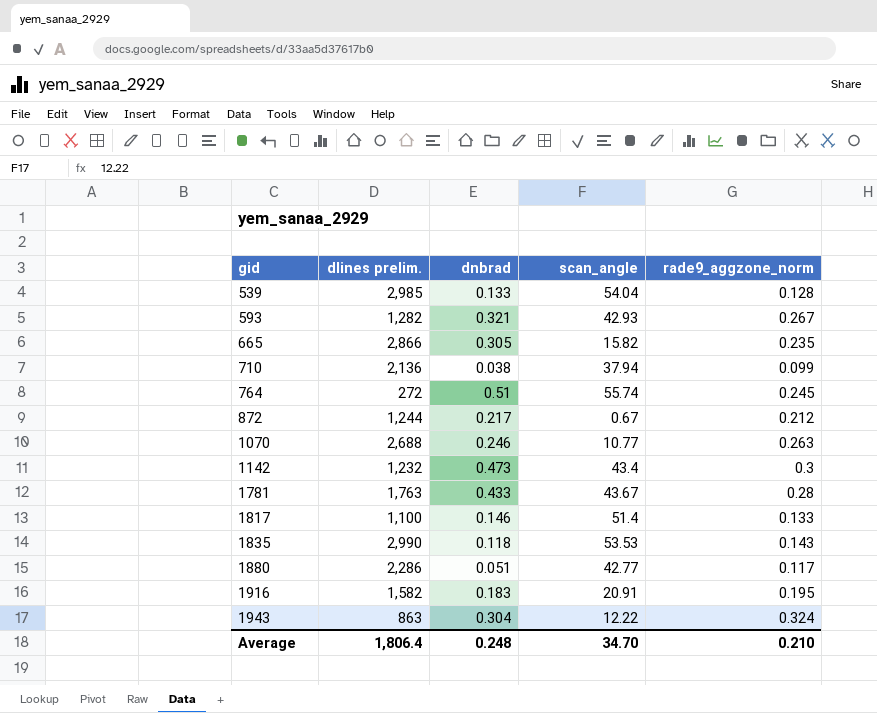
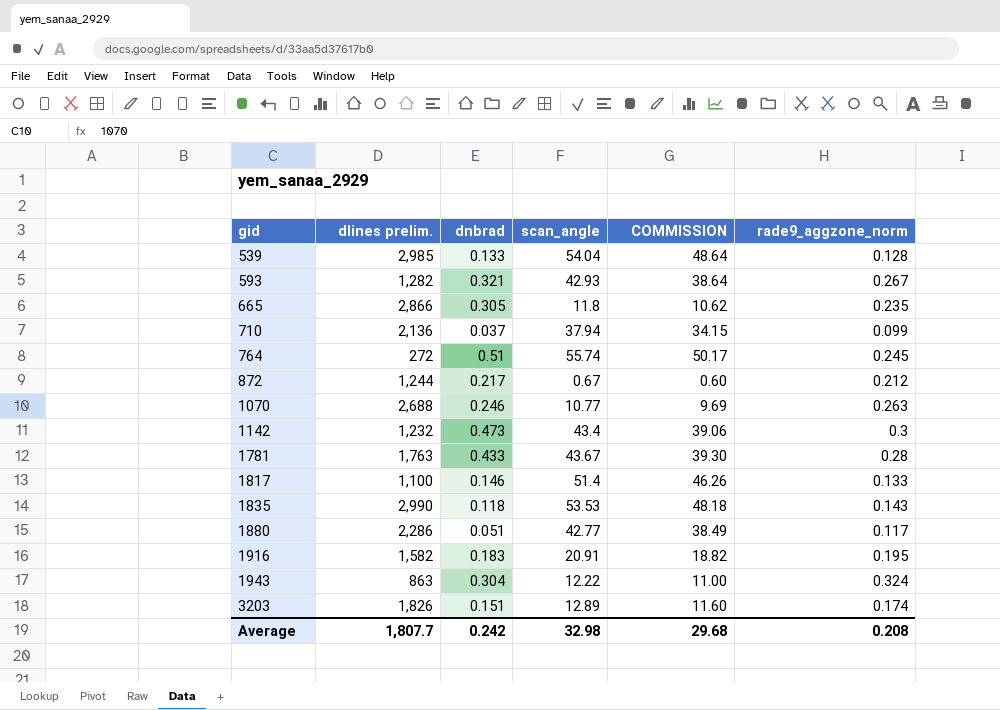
column COMMISSION | formula: none -> [scan_angle] * 0.9
665 | scan_angle: 15.82 -> 11.8
710 | dnbrad: 0.038 -> 0.037
row 3203: none -> 1,826 | 0.151 | 12.89 | 11.60 | 0.174
Average | dlines prelim.: 1,806.4 -> 1,807.7
Average | dnbrad: 0.248 -> 0.242
Average | scan_angle: 34.70 -> 32.98
Average | rade9_aggzone_norm: 0.210 -> 0.208

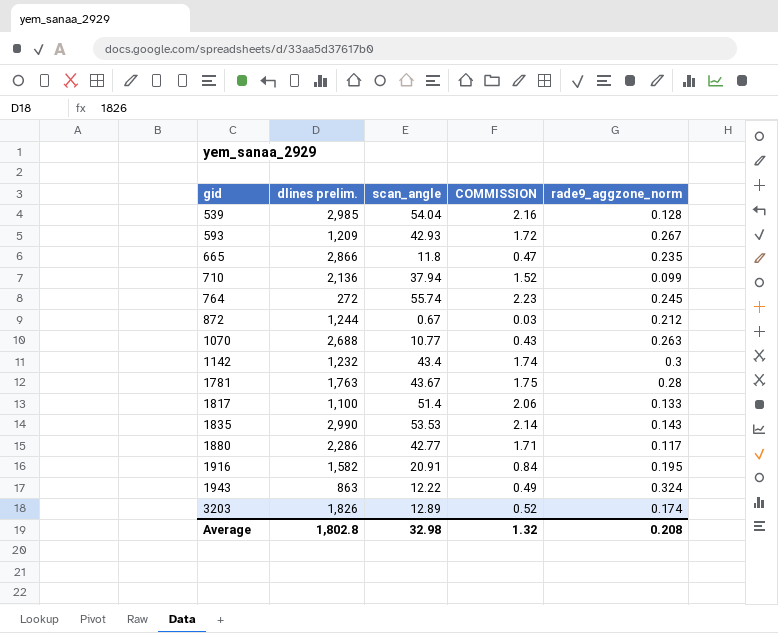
column dnbrad | position: 3 -> none
column COMMISSION | formula: [scan_angle] * 0.9 -> [scan_angle] * 0.04
593 | dlines prelim.: 1,282 -> 1,209
Average | dlines prelim.: 1,807.7 -> 1,802.8
Average | COMMISSION: 29.68 -> 1.32

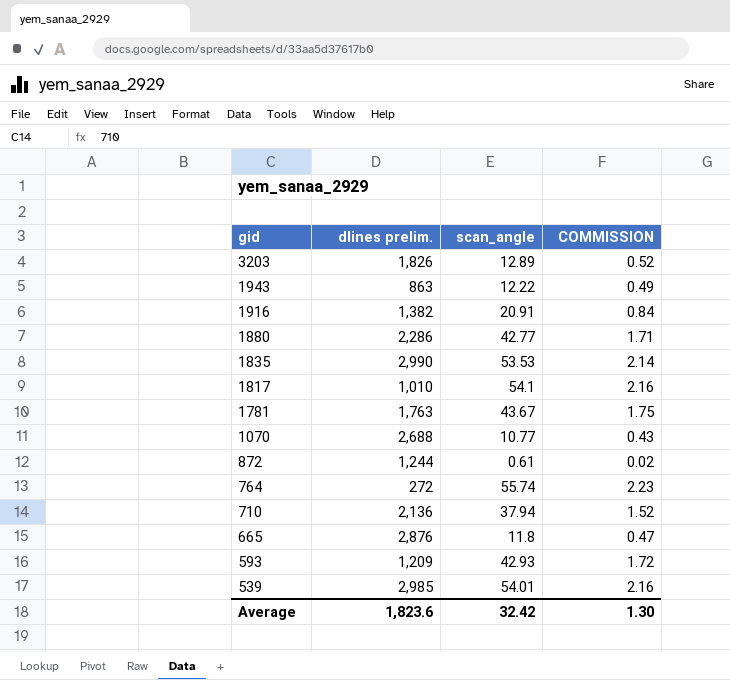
row order: gid ascending -> gid descending
column rade9_aggzone_norm | position: 5 -> none
row 1142: 1,232 | 43.4 | 1.74 | 0.3 -> none
1916 | dlines prelim.: 1,582 -> 1,382
1817 | dlines prelim.: 1,100 -> 1,010
1817 | scan_angle: 51.4 -> 54.1
1817 | COMMISSION: 2.06 -> 2.16
872 | scan_angle: 0.67 -> 0.61
872 | COMMISSION: 0.03 -> 0.02
665 | dlines prelim.: 2,866 -> 2,876
539 | scan_angle: 54.04 -> 54.01
Average | dlines prelim.: 1,802.8 -> 1,823.6
Average | scan_angle: 32.98 -> 32.42
Average | COMMISSION: 1.32 -> 1.30

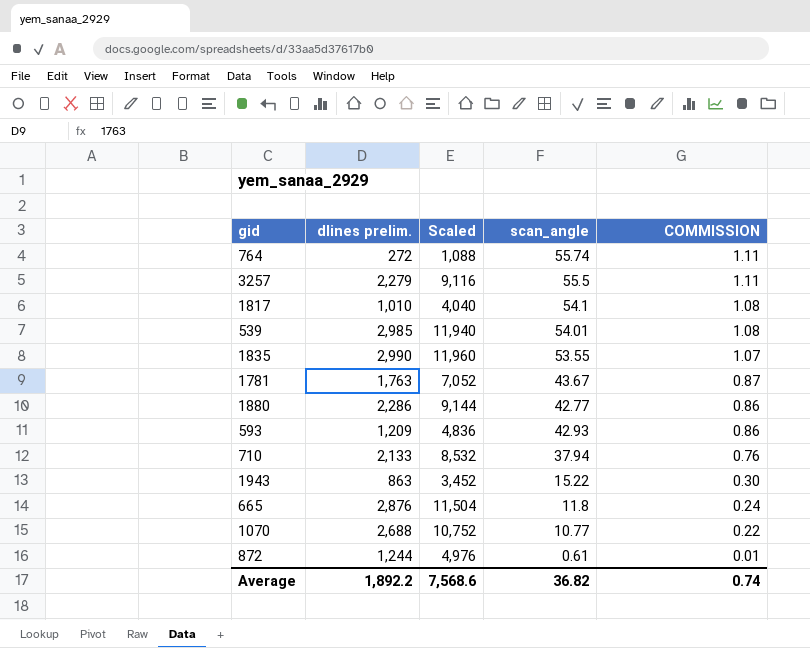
row order: gid descending -> COMMISSION descending
column Scaled | formula: none -> [dlines prelim.] * 4
column COMMISSION | formula: [scan_angle] * 0.04 -> [scan_angle] * 0.02
row 3203: 1,826 | 12.89 | 0.52 -> none
row 1916: 1,382 | 20.91 | 0.84 -> none
row 3257: none -> 2,279 | 9,116 | 55.5 | 1.11
1835 | scan_angle: 53.53 -> 53.55
710 | dlines prelim.: 2,136 -> 2,133
1943 | scan_angle: 12.22 -> 15.22
Average | dlines prelim.: 1,823.6 -> 1,892.2
Average | scan_angle: 32.42 -> 36.82
Average | COMMISSION: 1.30 -> 0.74

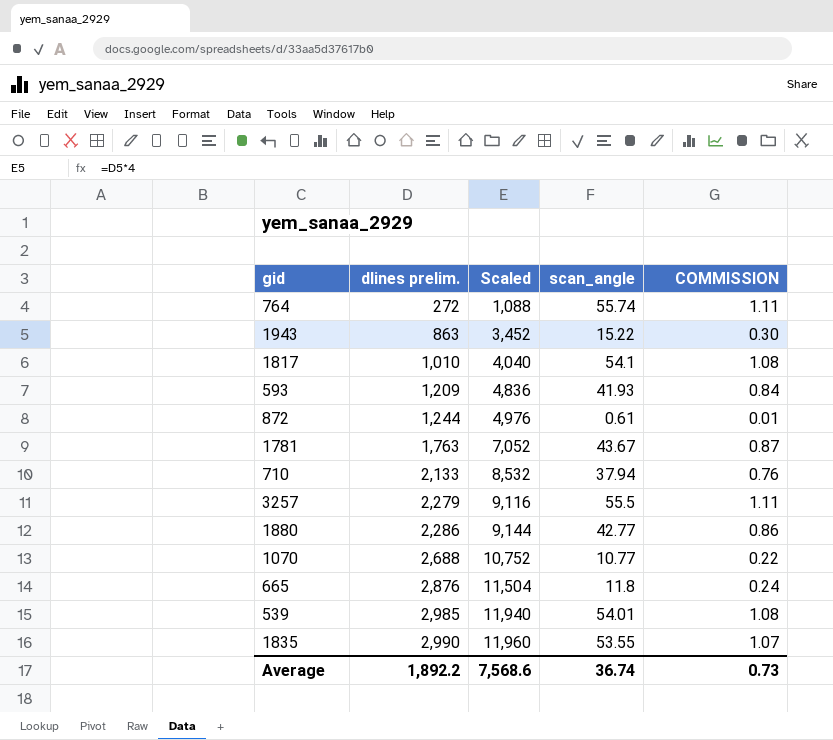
row order: COMMISSION descending -> dlines prelim. ascending
593 | scan_angle: 42.93 -> 41.93
593 | COMMISSION: 0.86 -> 0.84
Average | scan_angle: 36.82 -> 36.74
Average | COMMISSION: 0.74 -> 0.73

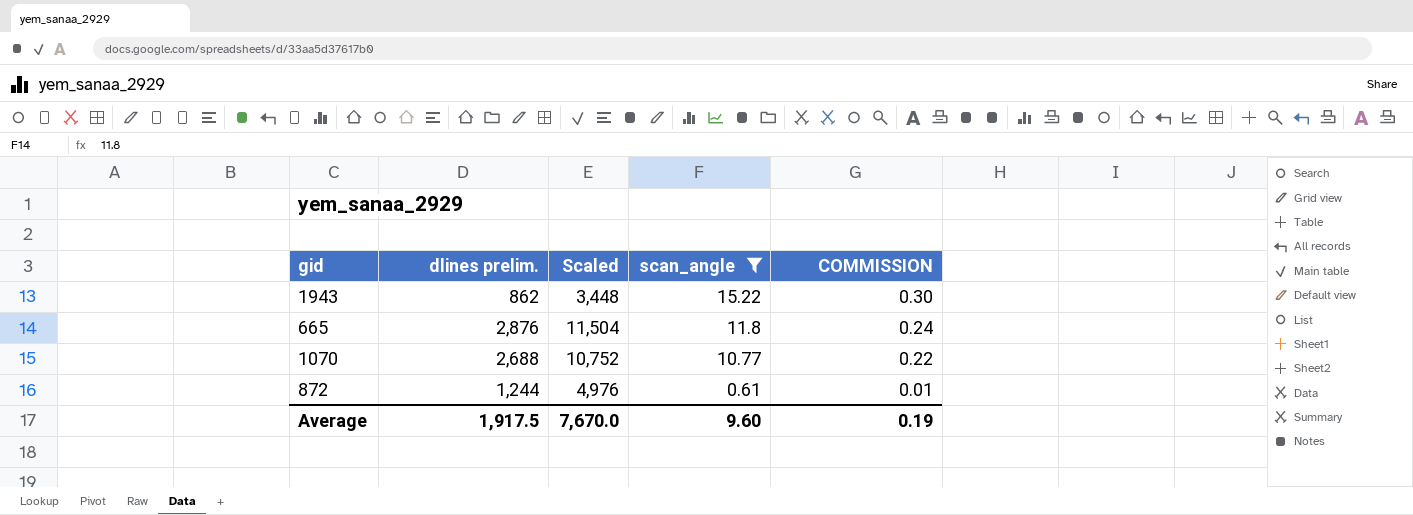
filter: none -> scan_angle <= 15.22
row order: dlines prelim. ascending -> scan_angle descending
1943 | dlines prelim.: 863 -> 862
1943 | Scaled: 3,452 -> 3,448
Average | dlines prelim.: 1,892.2 -> 1,917.5
Average | Scaled: 7,568.6 -> 7,670.0
Average | scan_angle: 36.74 -> 9.60
Average | COMMISSION: 0.73 -> 0.19

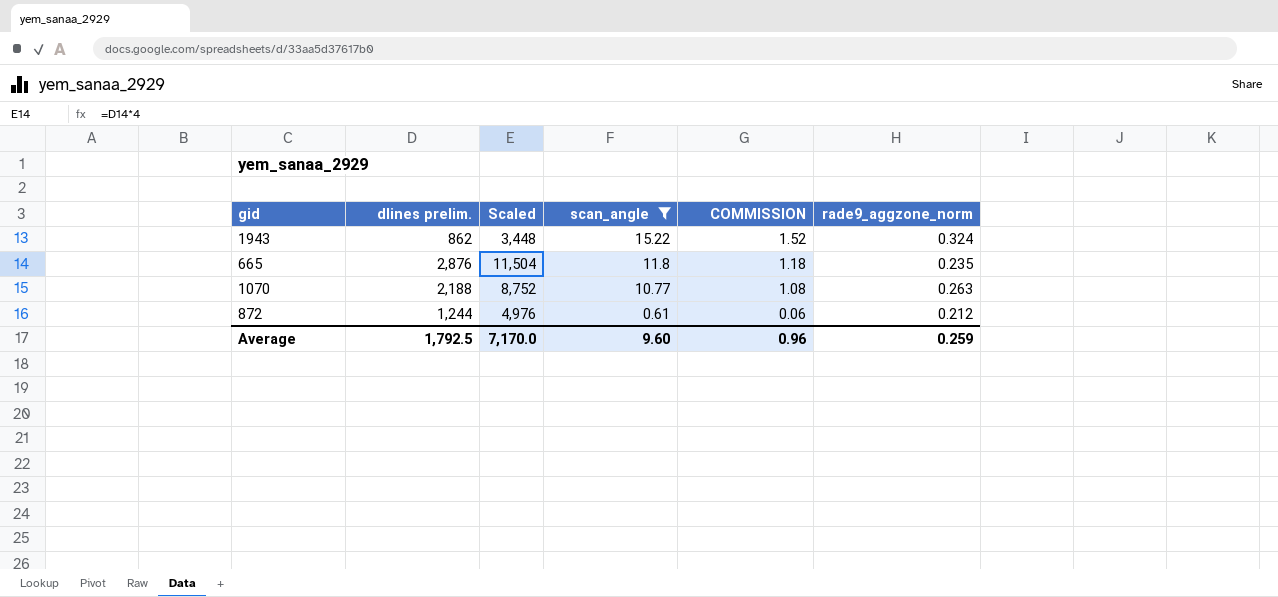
column COMMISSION | formula: [scan_angle] * 0.02 -> [scan_angle] * 0.1
column rade9_aggzone_norm | position: none -> 6
1070 | dlines prelim.: 2,688 -> 2,188
1070 | Scaled: 10,752 -> 8,752
Average | dlines prelim.: 1,917.5 -> 1,792.5
Average | Scaled: 7,670.0 -> 7,170.0
Average | COMMISSION: 0.19 -> 0.96

